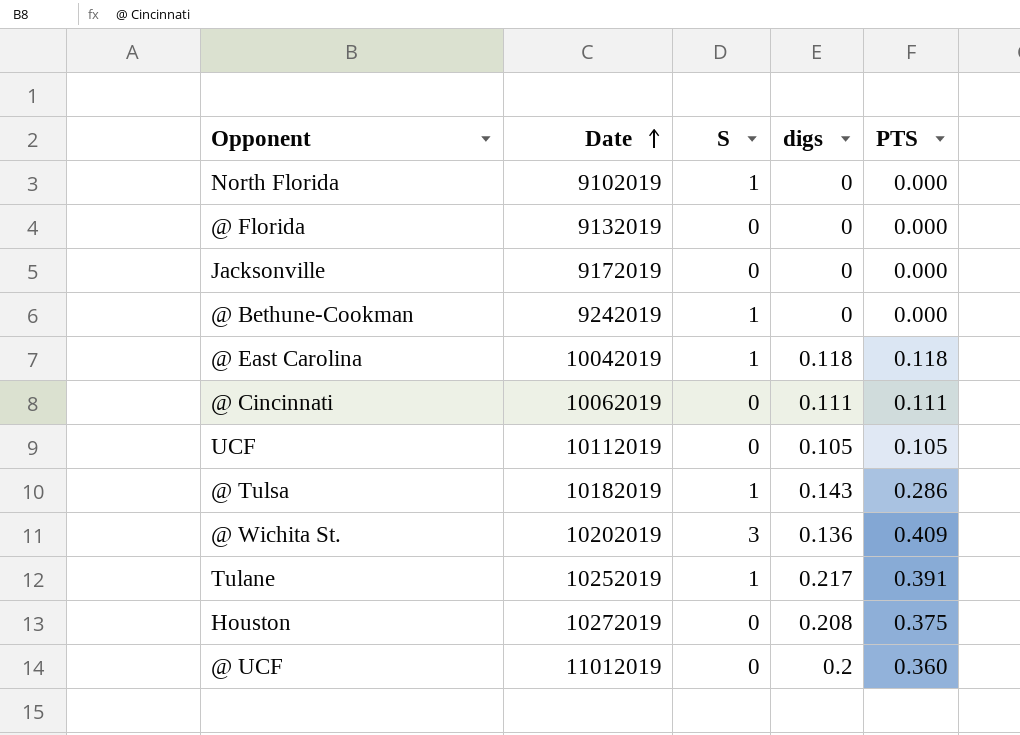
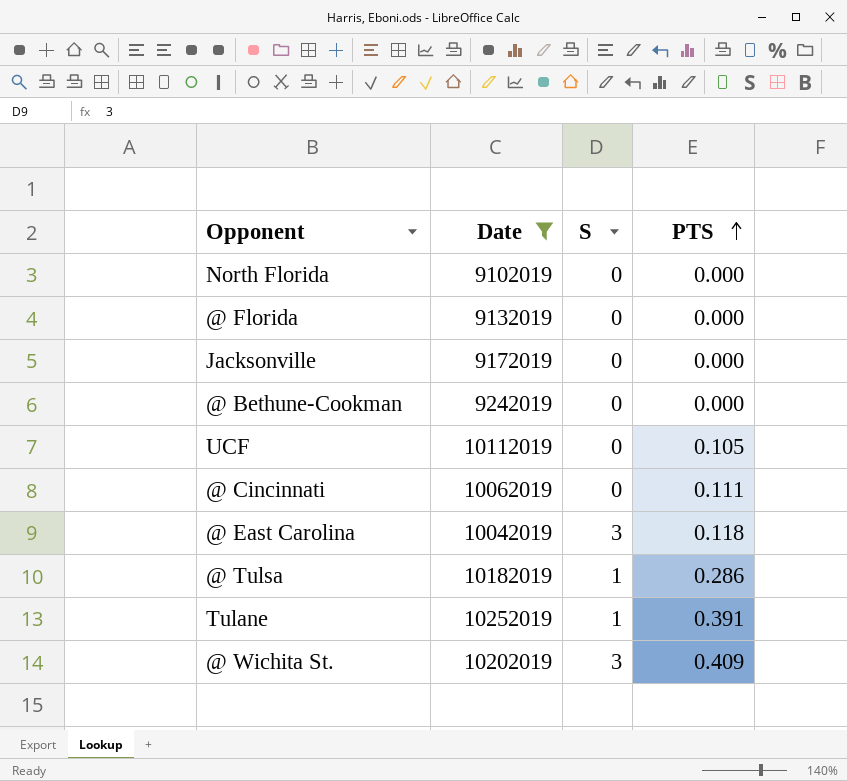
filter: none -> Date <= 10252019
row order: Date ascending -> PTS ascending
column digs | position: 4 -> none
North Florida | S: 1 -> 0
@ Bethune-Cookman | S: 1 -> 0
@ East Carolina | S: 1 -> 3

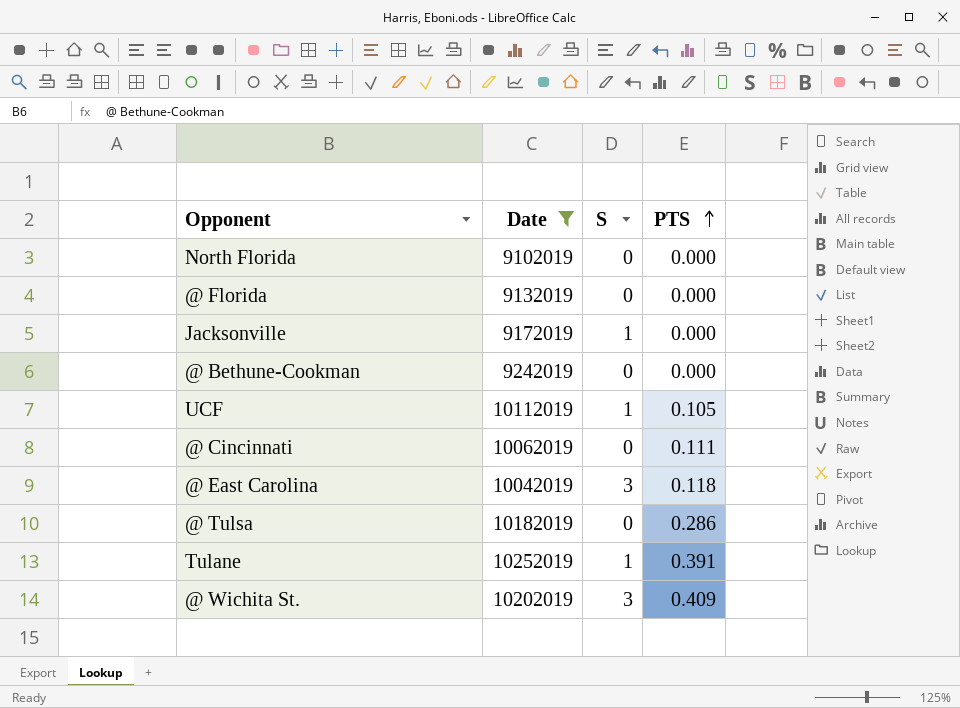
Jacksonville | S: 0 -> 1
UCF | S: 0 -> 1
@ Tulsa | S: 1 -> 0

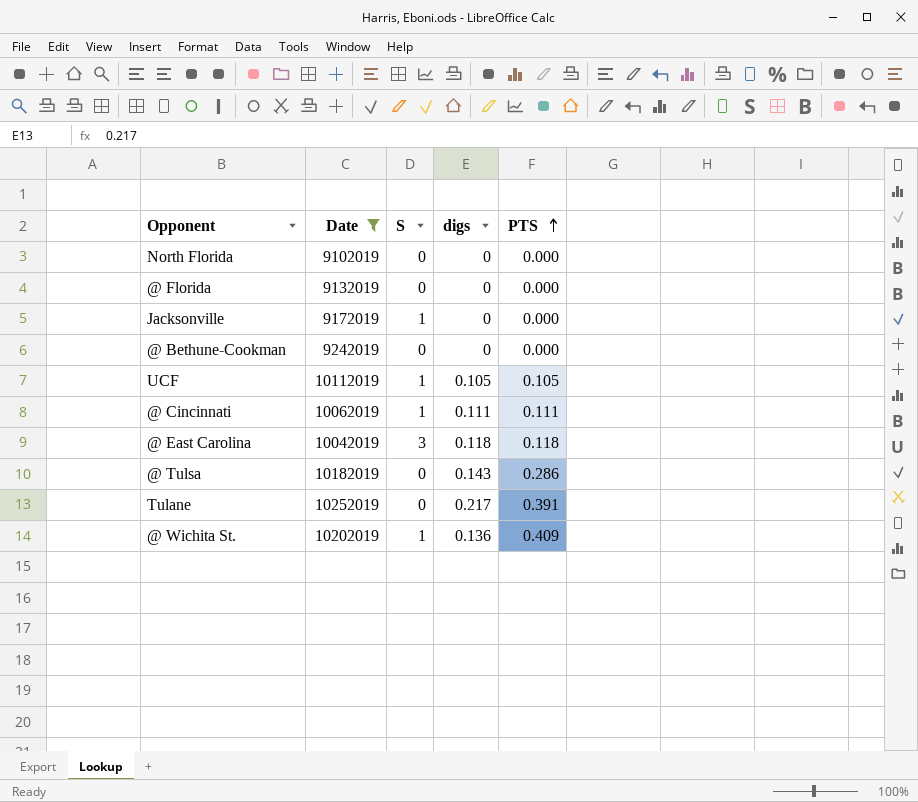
column digs | position: none -> 4
@ Cincinnati | S: 0 -> 1
Tulane | S: 1 -> 0
@ Wichita St. | S: 3 -> 1

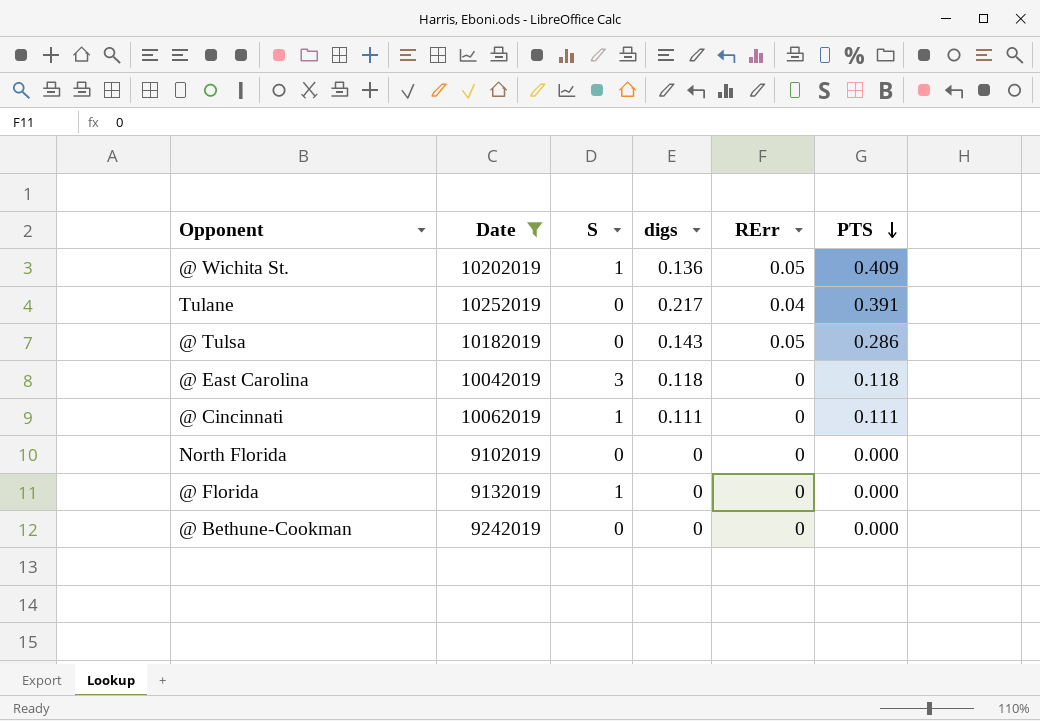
row order: PTS ascending -> PTS descending
column RErr | position: none -> 5
row Jacksonville: 9172019 | 1 | 0 | 0.000 -> none
row UCF: 10112019 | 1 | 0.105 | 0.105 -> none
@ Florida | S: 0 -> 1

